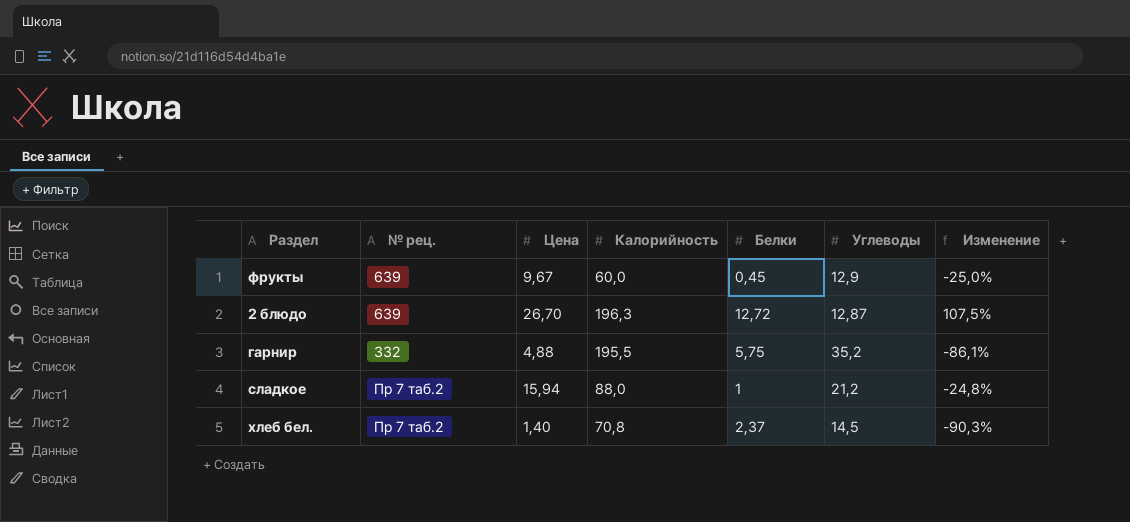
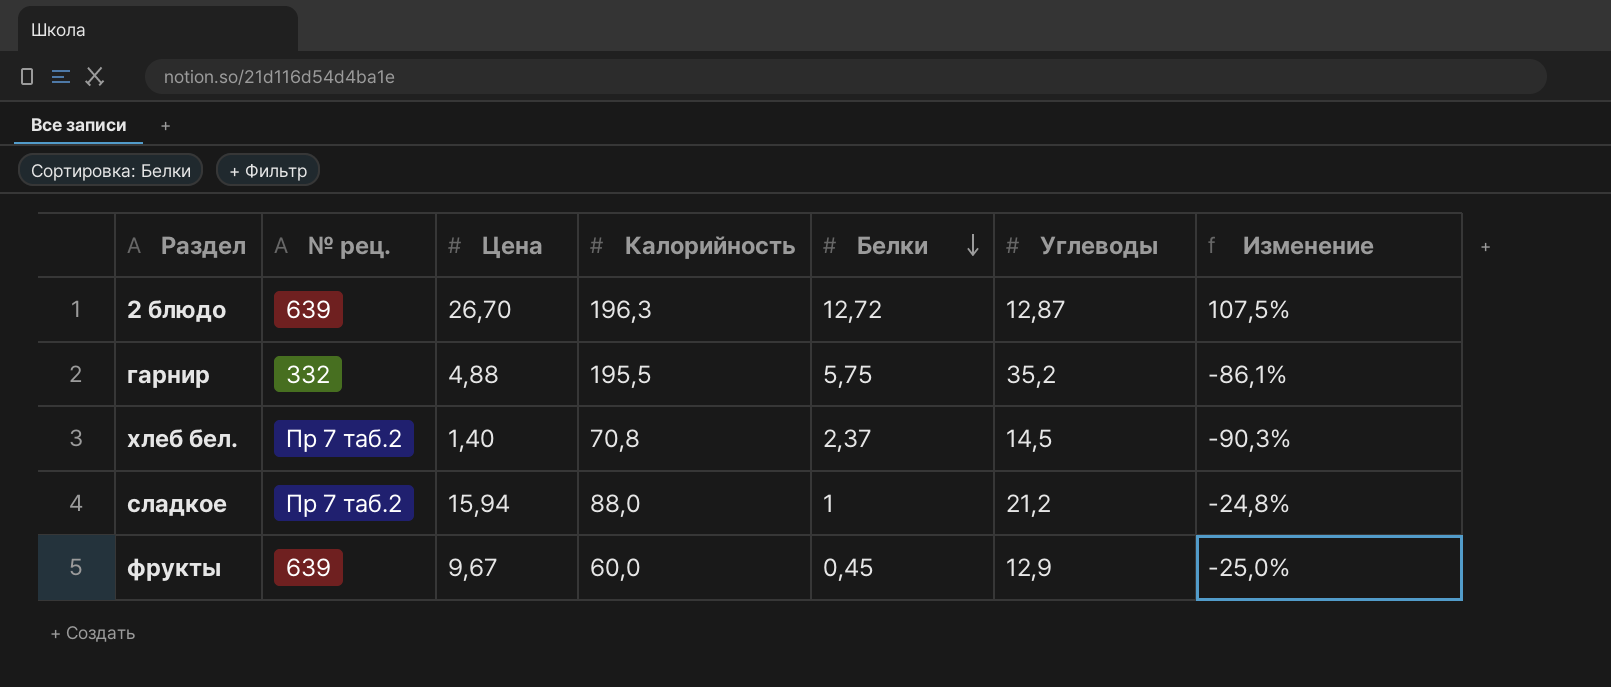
row order: none -> Белки descending

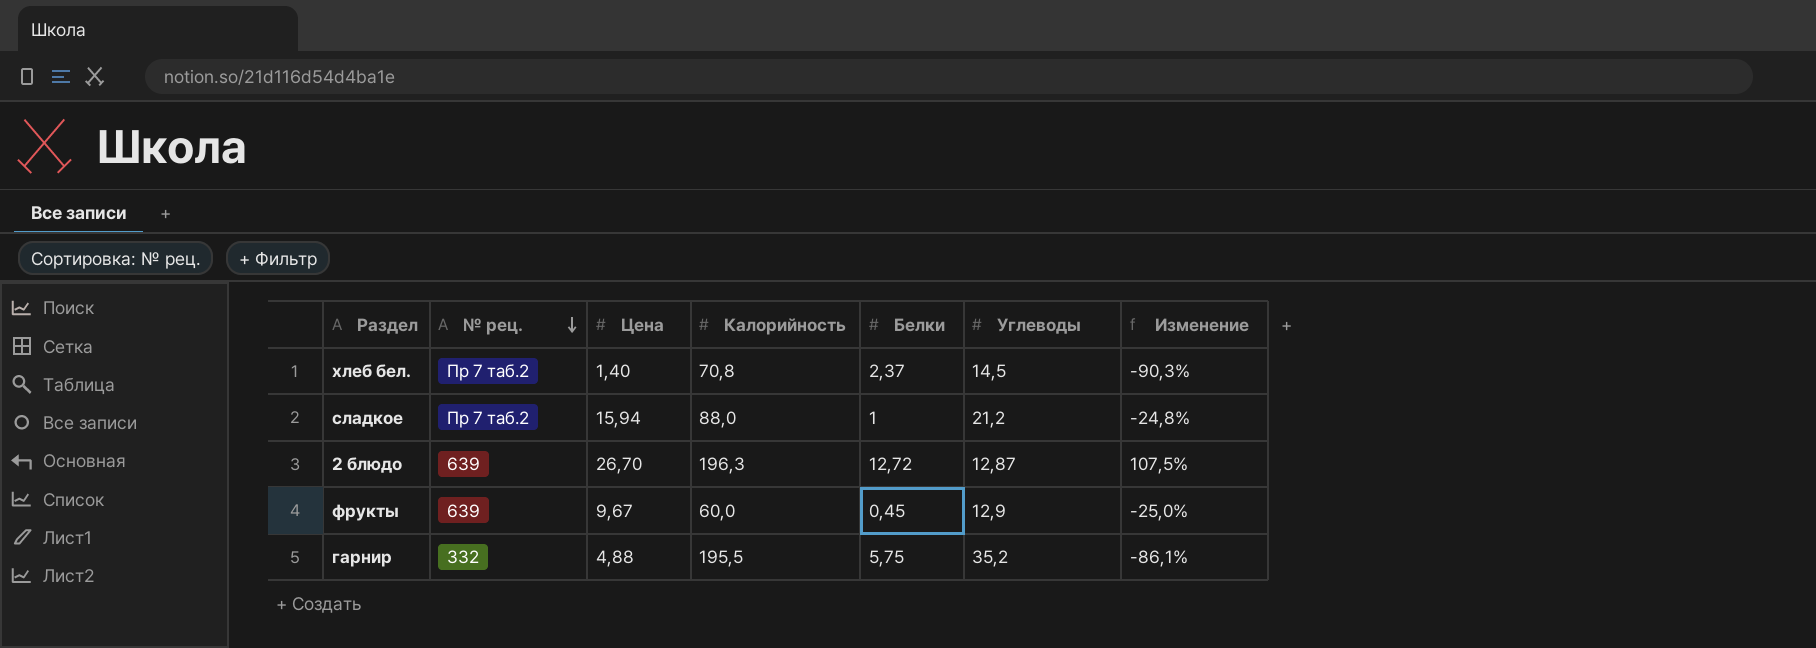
row order: Белки descending -> № рец. descending

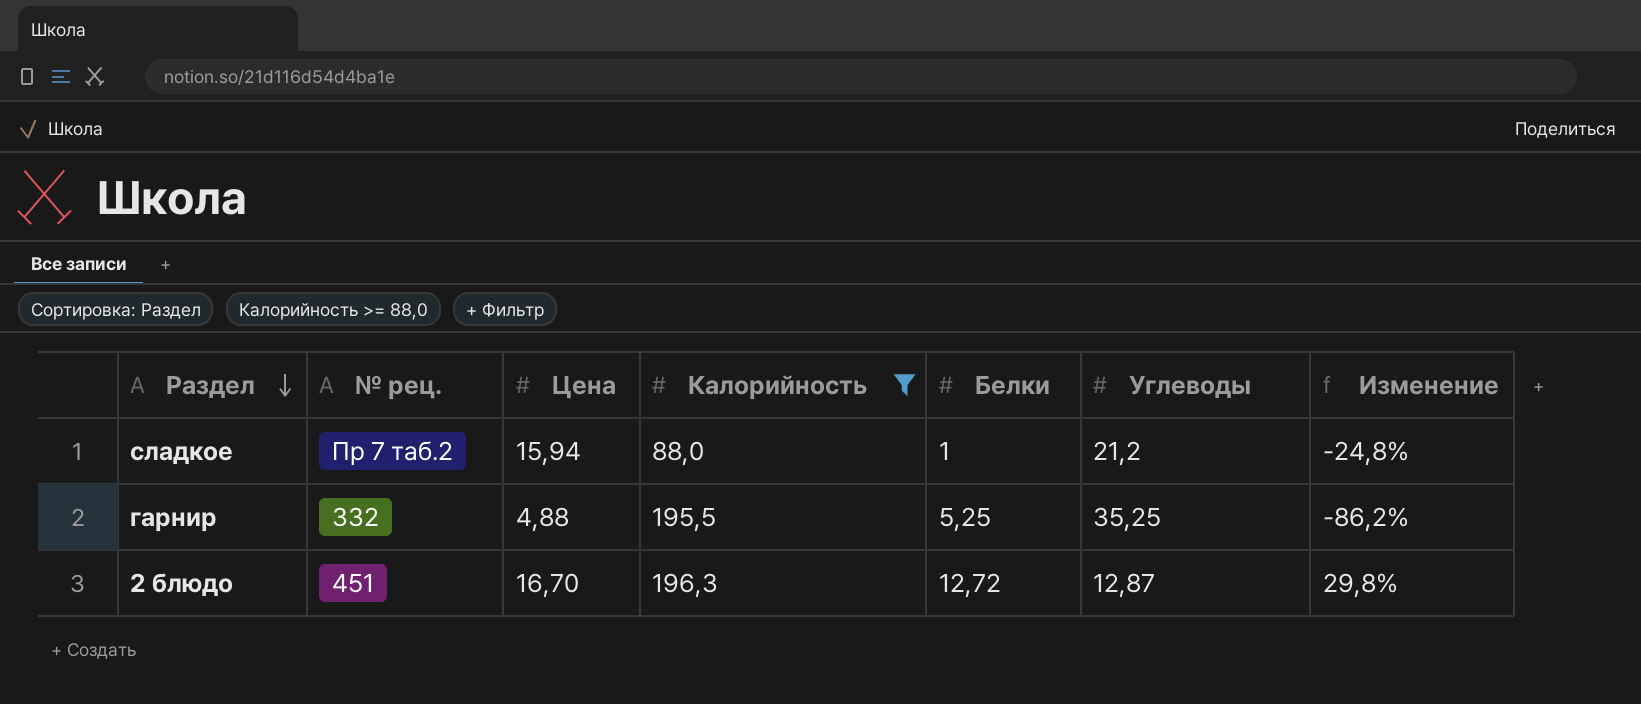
filter: none -> Калорийность >= 88,0
row order: № рец. descending -> Раздел descending
гарнир | Белки: 5,75 -> 5,25
гарнир | Углеводы: 35,2 -> 35,25
гарнир | Изменение: -86,1% -> -86,2%
2 блюдо | № рец.: 639 -> 451
2 блюдо | Цена: 26,70 -> 16,70
2 блюдо | Изменение: 107,5% -> 29,8%

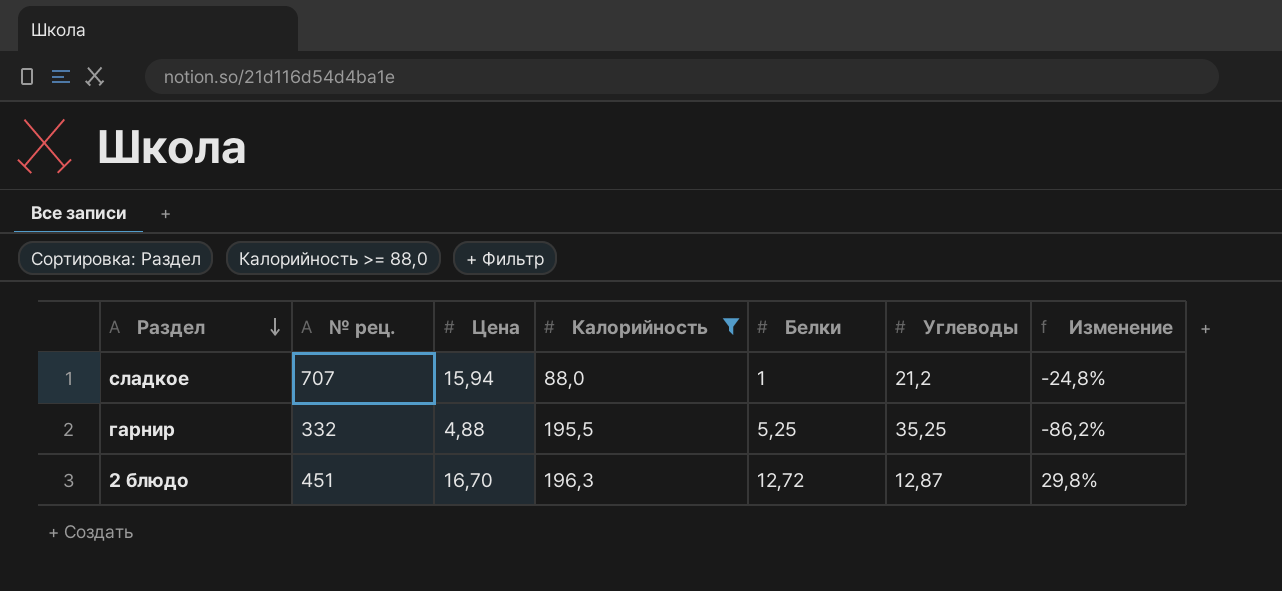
сладкое | № рец.: Пр 7 таб.2 -> 707

